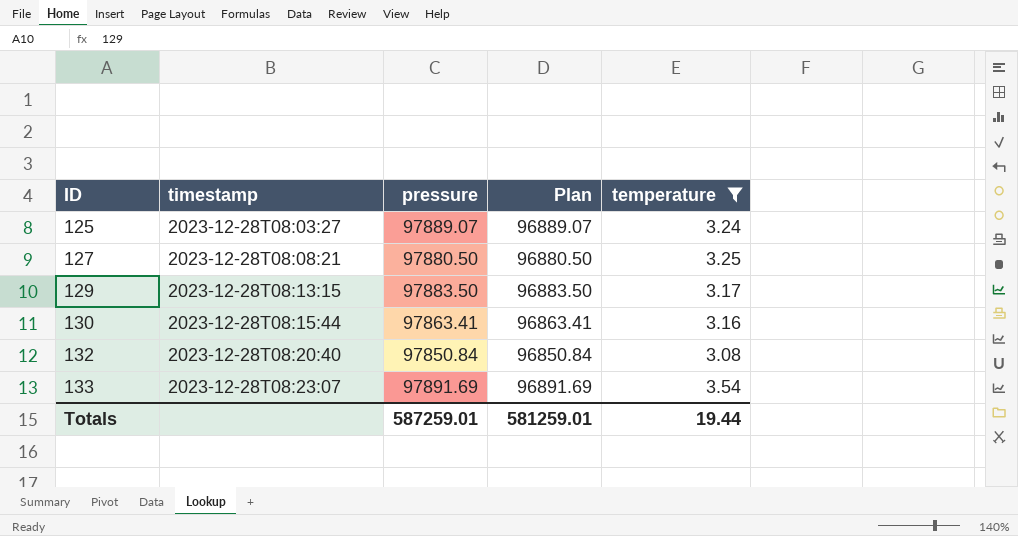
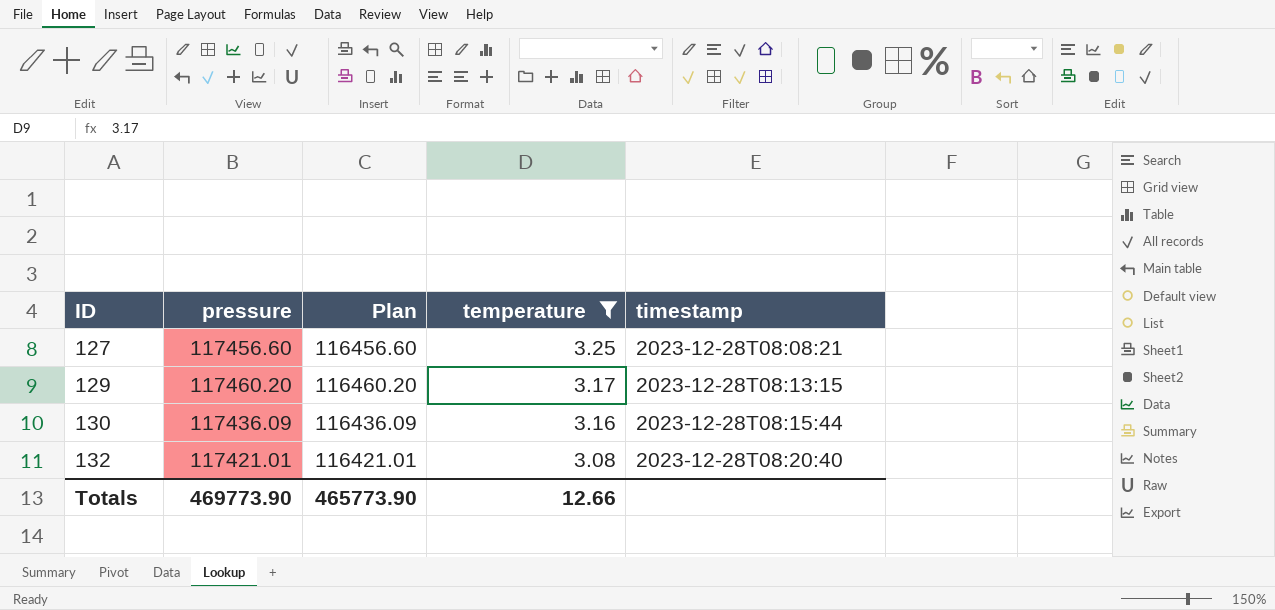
column timestamp | position: 2 -> 5
row 125: 2023-12-28T08:03:27 | 97889.07 | 96889.07 | 3.24 -> none
row 133: 2023-12-28T08:23:07 | 97891.69 | 96891.69 | 3.54 -> none
127 | pressure: 97880.50 -> 117456.60
127 | Plan: 96880.50 -> 116456.60
129 | pressure: 97883.50 -> 117460.20
129 | Plan: 96883.50 -> 116460.20
130 | pressure: 97863.41 -> 117436.09
130 | Plan: 96863.41 -> 116436.09
132 | pressure: 97850.84 -> 117421.01
132 | Plan: 96850.84 -> 116421.01
Totals | pressure: 587259.01 -> 469773.90
Totals | Plan: 581259.01 -> 465773.90
Totals | temperature: 19.44 -> 12.66

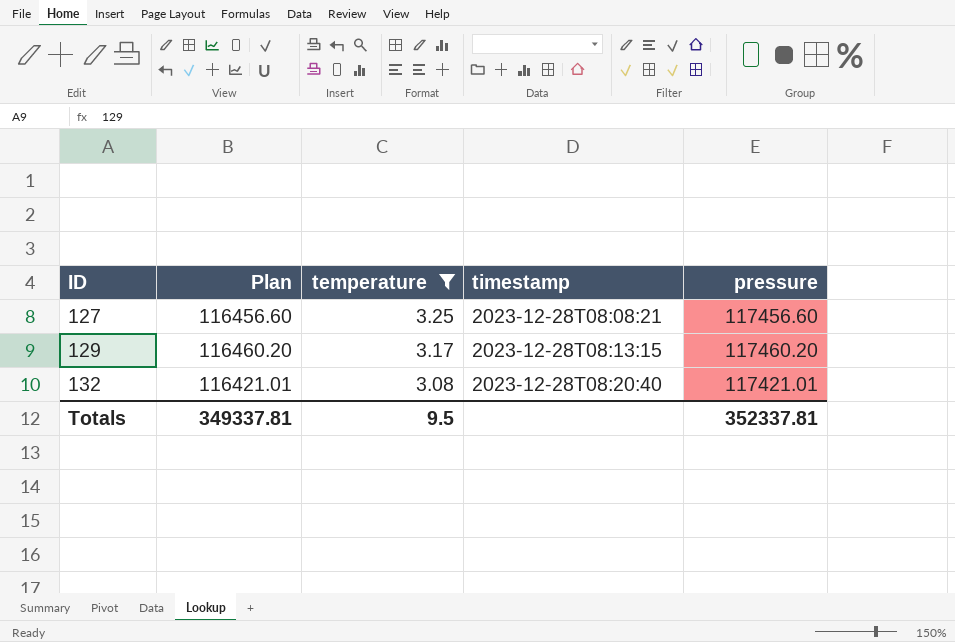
column pressure | position: 2 -> 5
row 130: 117436.09 | 116436.09 | 3.16 | 2023-12-28T08:15:44 -> none
Totals | Plan: 465773.90 -> 349337.81
Totals | temperature: 12.66 -> 9.5
Totals | pressure: 469773.90 -> 352337.81

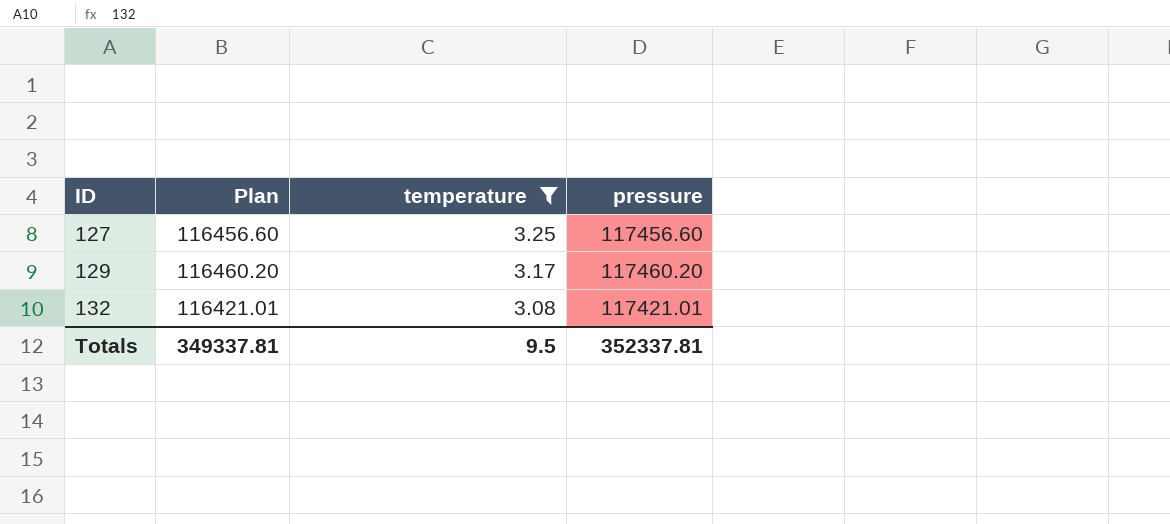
column timestamp | position: 4 -> none

